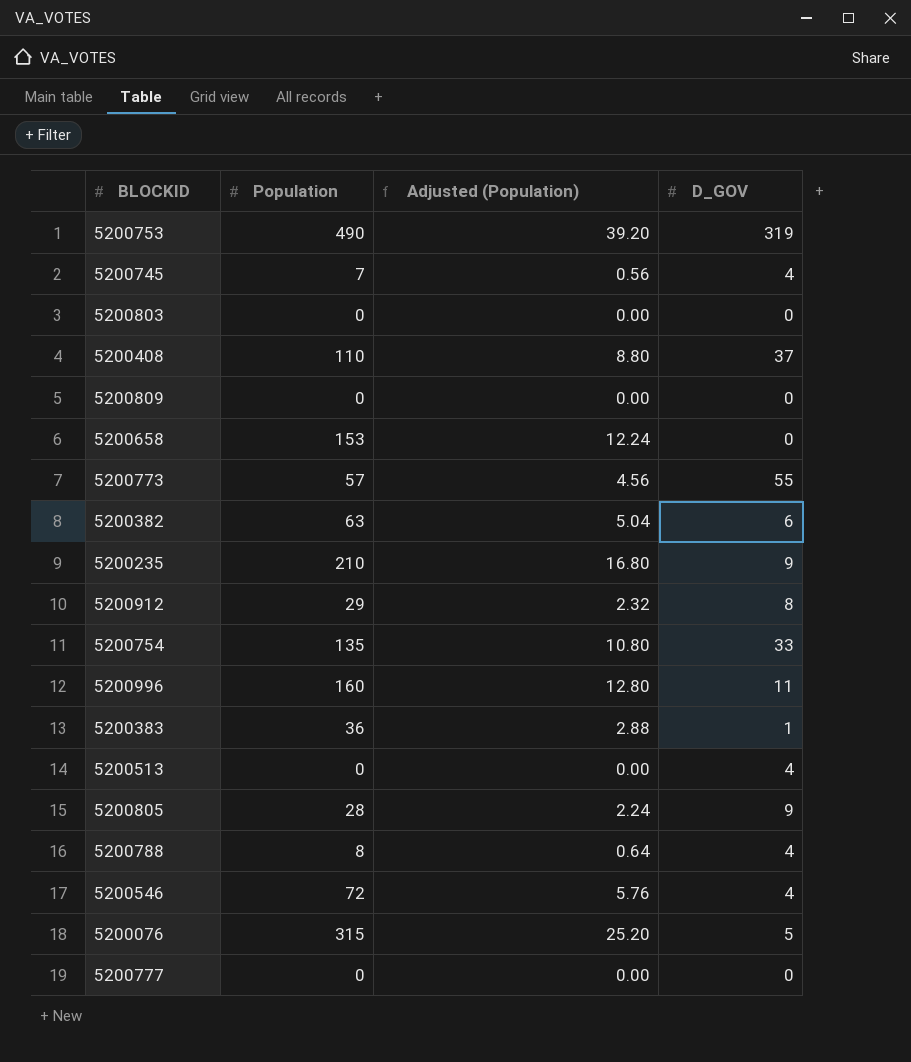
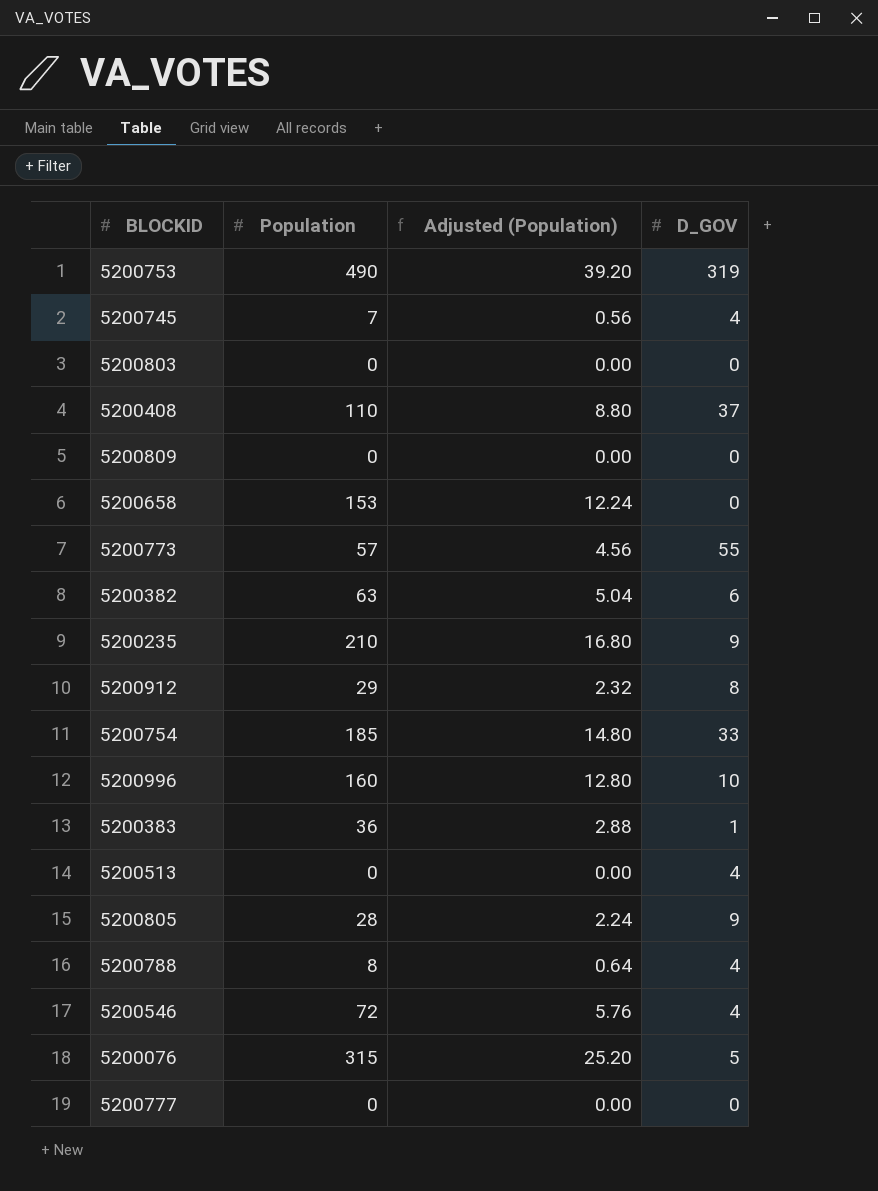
5200754 | Population: 135 -> 185
5200754 | Adjusted (Population): 10.80 -> 14.80
5200996 | D_GOV: 11 -> 10

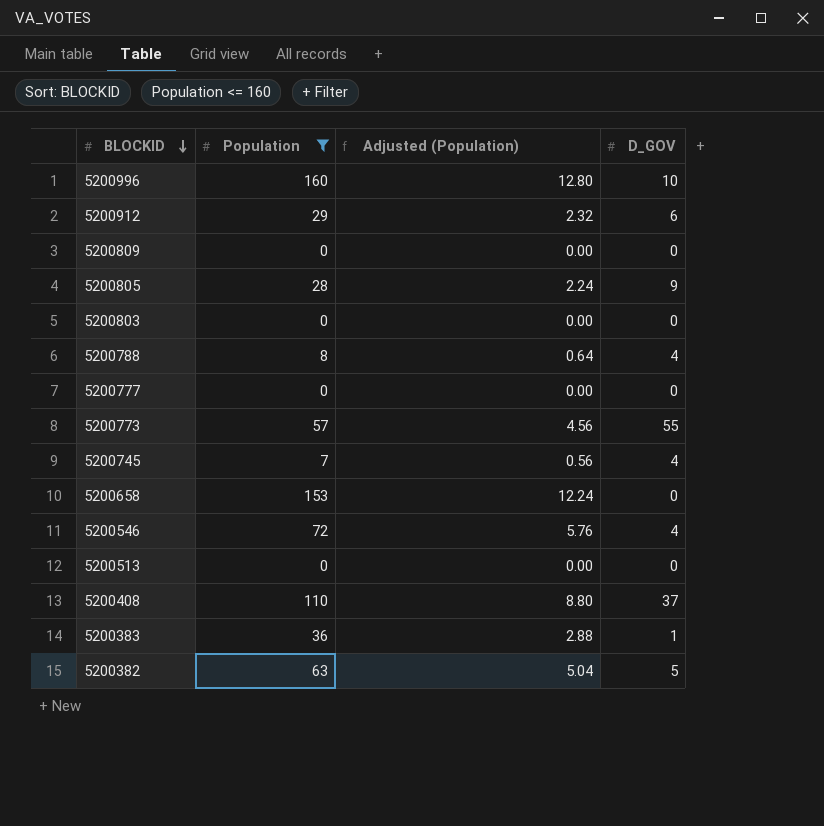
filter: none -> Population <= 160
row order: none -> BLOCKID descending
5200912 | D_GOV: 8 -> 6
5200513 | D_GOV: 4 -> 0
5200382 | D_GOV: 6 -> 5

